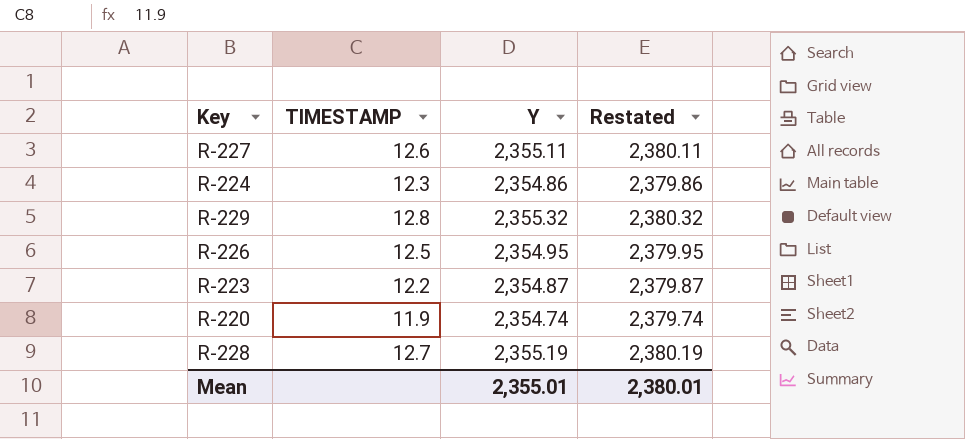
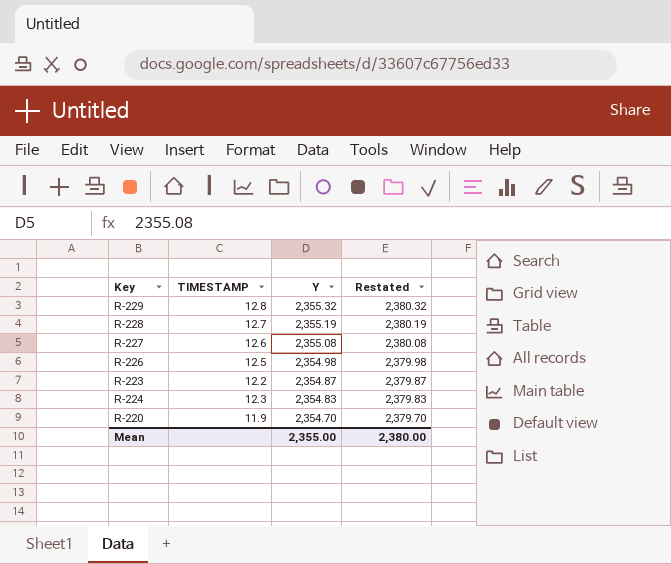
row order: none -> Y descending
R-227 | Y: 2,355.11 -> 2,355.08
R-227 | Restated: 2,380.11 -> 2,380.08
R-226 | Y: 2,354.95 -> 2,354.98
R-226 | Restated: 2,379.95 -> 2,379.98
R-224 | Y: 2,354.86 -> 2,354.83
R-224 | Restated: 2,379.86 -> 2,379.83
R-220 | Y: 2,354.74 -> 2,354.70
R-220 | Restated: 2,379.74 -> 2,379.70
Mean | Y: 2,355.01 -> 2,355.00
Mean | Restated: 2,380.01 -> 2,380.00

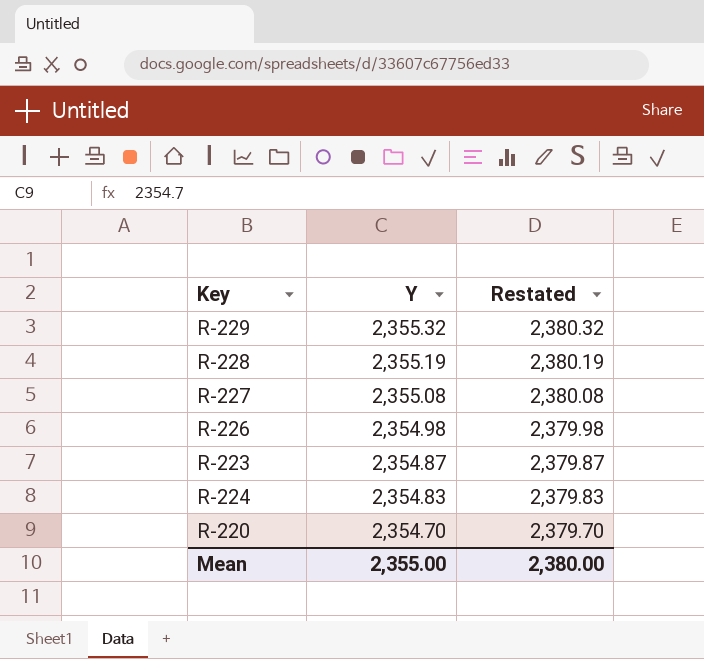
column TIMESTAMP | position: 2 -> none

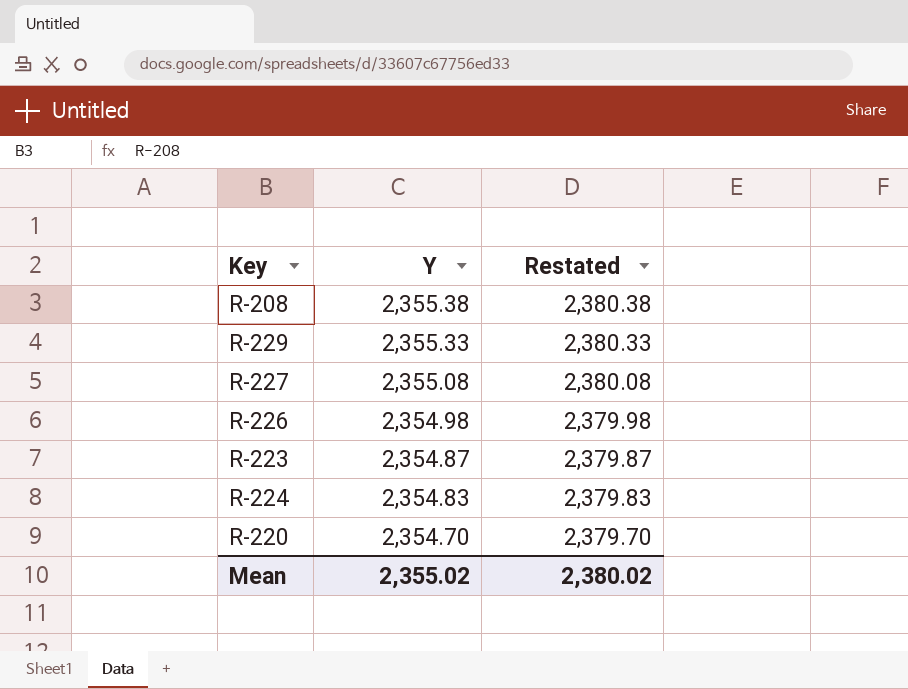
row R-228: 2,355.19 | 2,380.19 -> none
row R-208: none -> 2,355.38 | 2,380.38
R-229 | Y: 2,355.32 -> 2,355.33
R-229 | Restated: 2,380.32 -> 2,380.33
Mean | Y: 2,355.00 -> 2,355.02
Mean | Restated: 2,380.00 -> 2,380.02

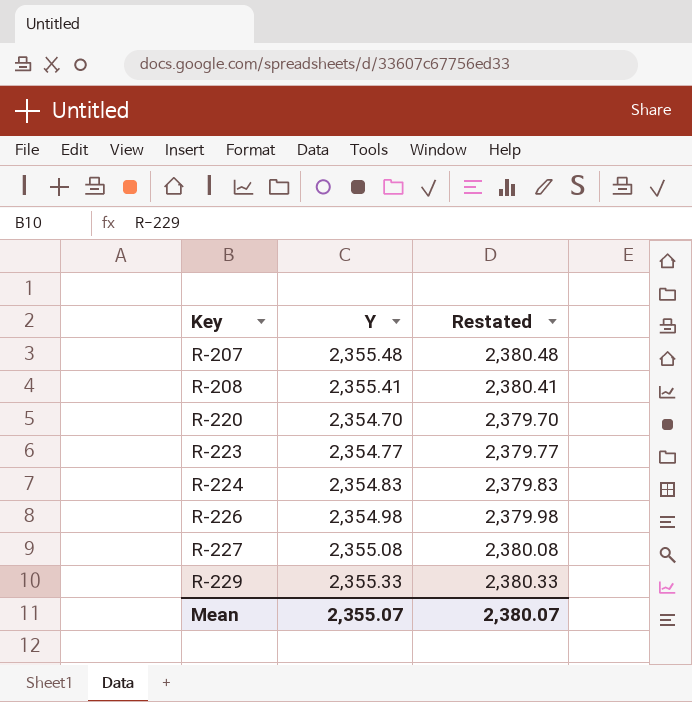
row order: Y descending -> Key ascending
row R-207: none -> 2,355.48 | 2,380.48
R-208 | Y: 2,355.38 -> 2,355.41
R-208 | Restated: 2,380.38 -> 2,380.41
R-223 | Y: 2,354.87 -> 2,354.77
R-223 | Restated: 2,379.87 -> 2,379.77
Mean | Y: 2,355.02 -> 2,355.07
Mean | Restated: 2,380.02 -> 2,380.07

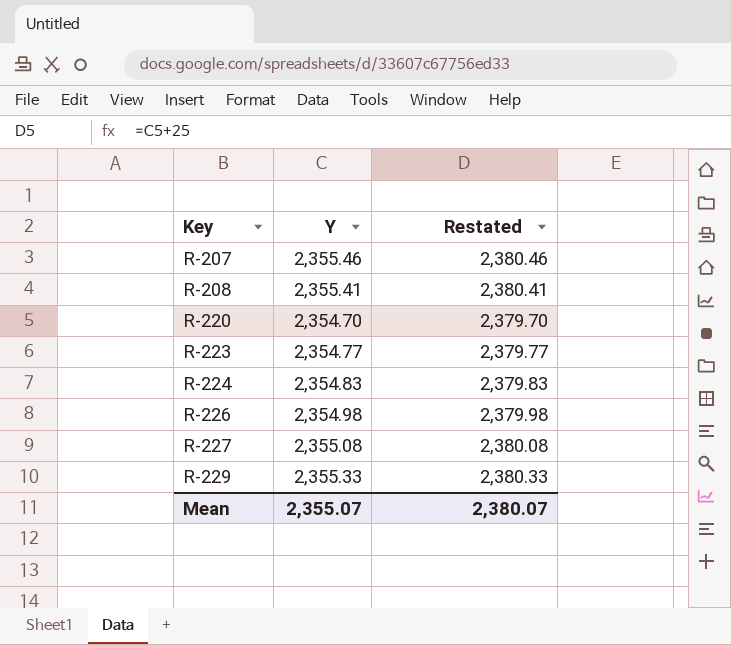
R-207 | Y: 2,355.48 -> 2,355.46
R-207 | Restated: 2,380.48 -> 2,380.46

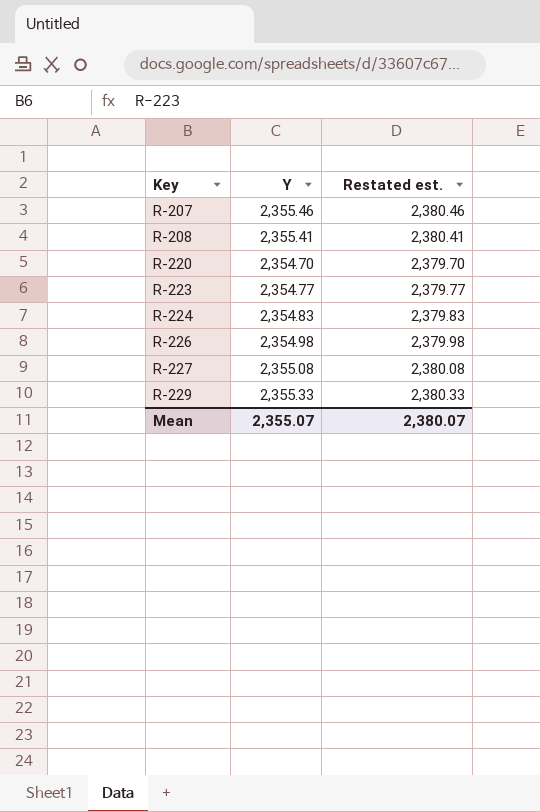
column name: Restated -> Restated est.

